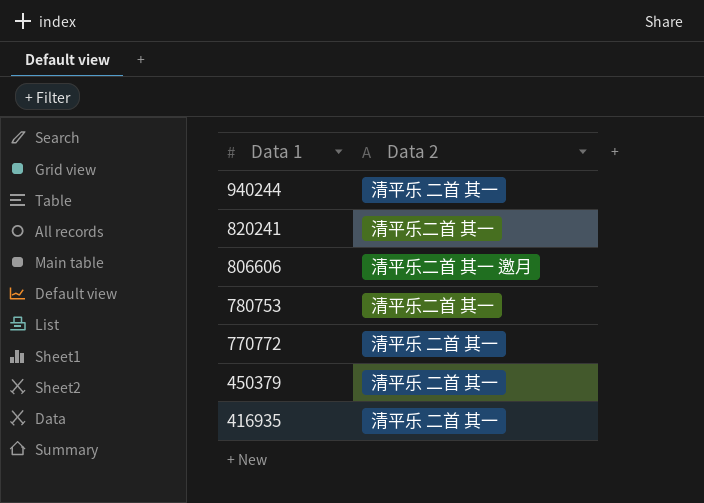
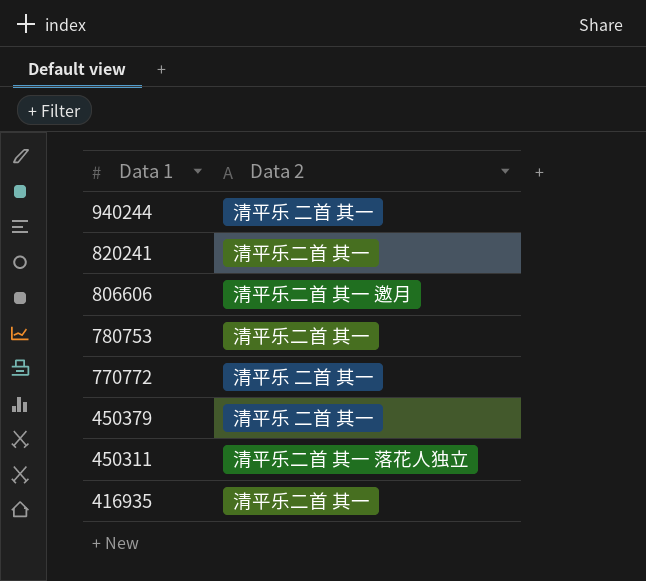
row 450311: none -> 清平乐二首 其一 落花人独立
416935 | Data 2: 清平乐 二首 其一 -> 清平乐二首 其一

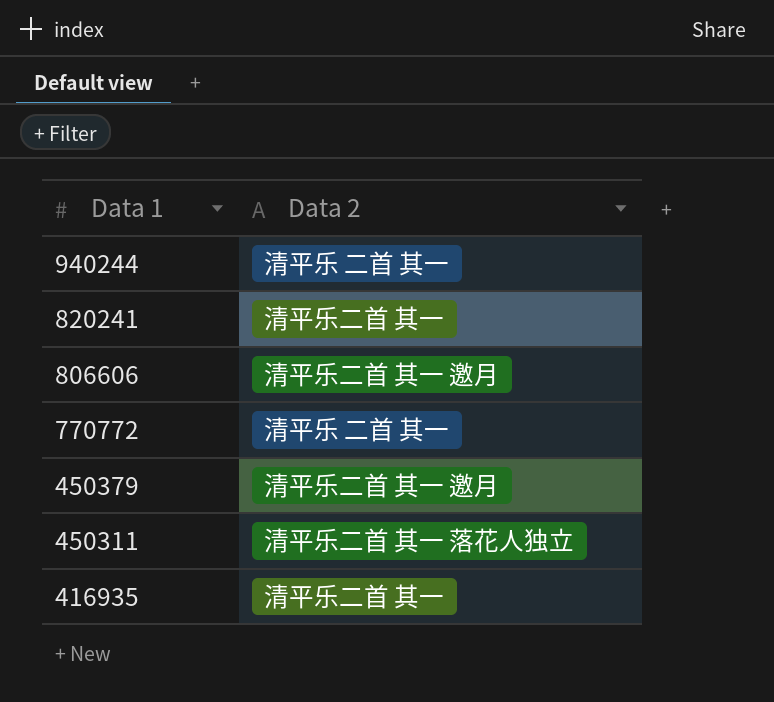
row 780753: 清平乐二首 其一 -> none
450379 | Data 2: 清平乐 二首 其一 -> 清平乐二首 其一 邀月

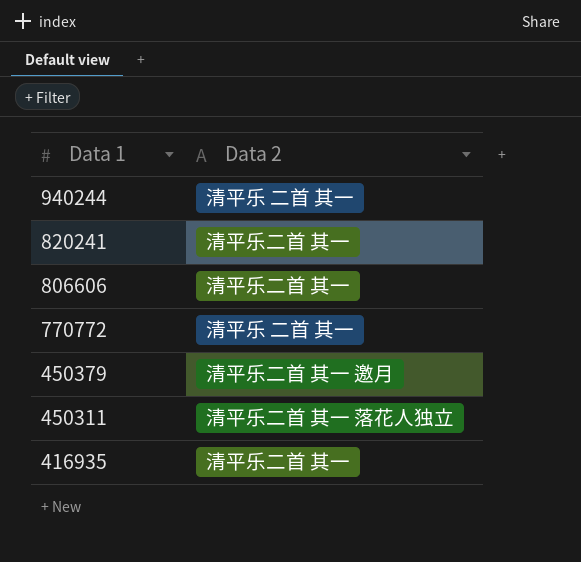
806606 | Data 2: 清平乐二首 其一 邀月 -> 清平乐二首 其一

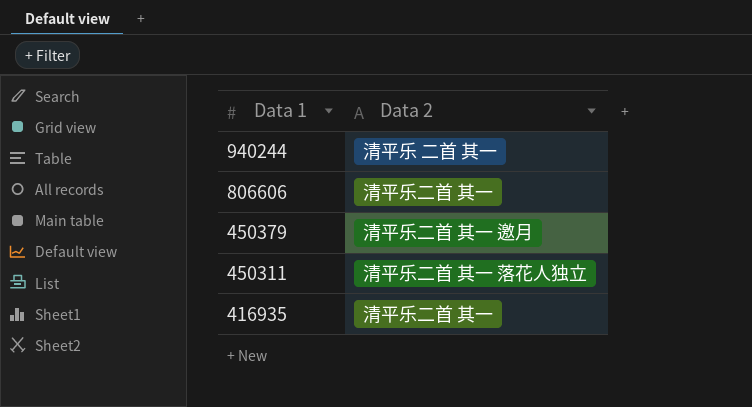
row 820241: 清平乐二首 其一 -> none
row 770772: 清平乐 二首 其一 -> none

